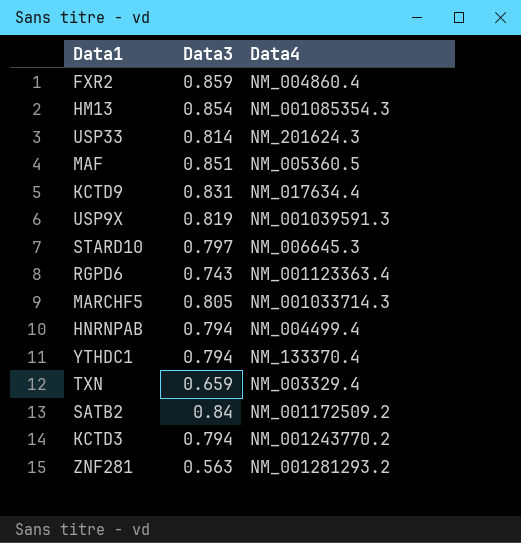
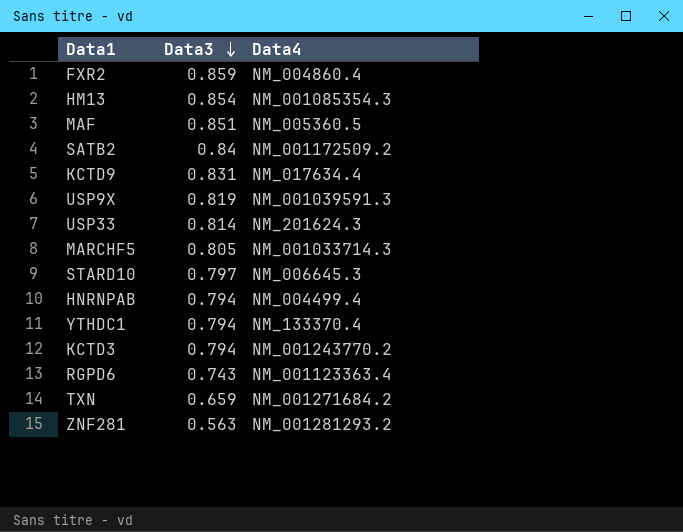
row order: none -> Data3 descending
TXN | Data4: NM_003329.4 -> NM_001271684.2

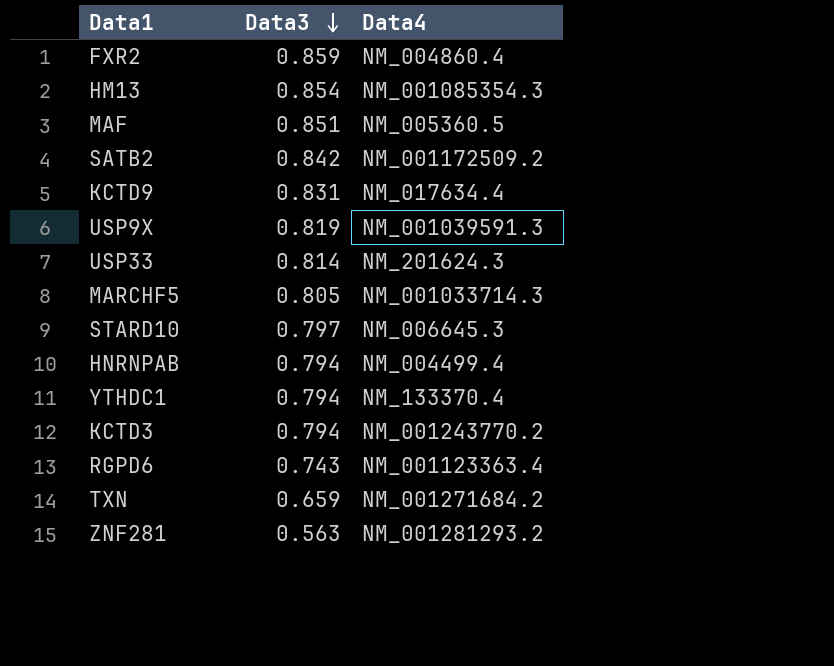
SATB2 | Data3: 0.84 -> 0.842

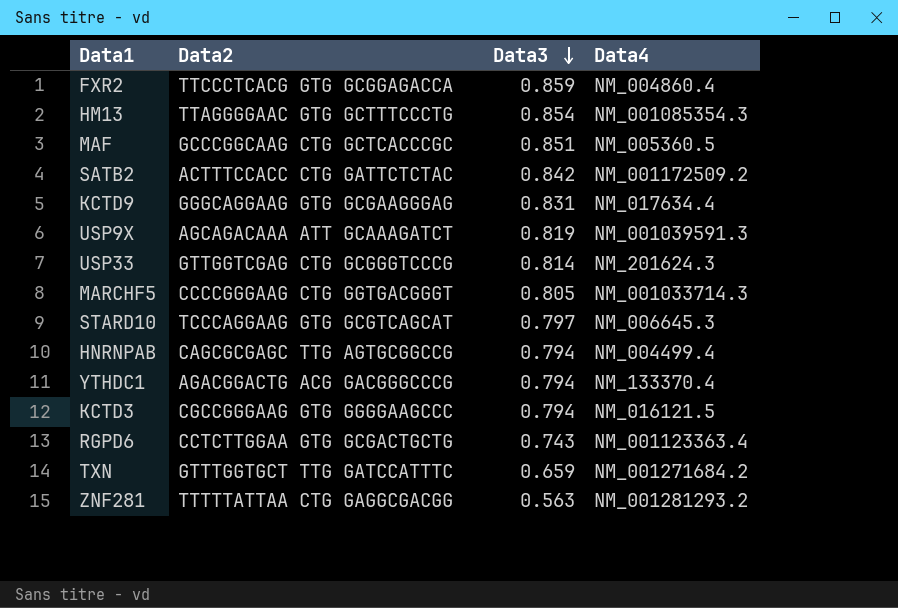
column Data2 | position: none -> 2
KCTD3 | Data4: NM_001243770.2 -> NM_016121.5

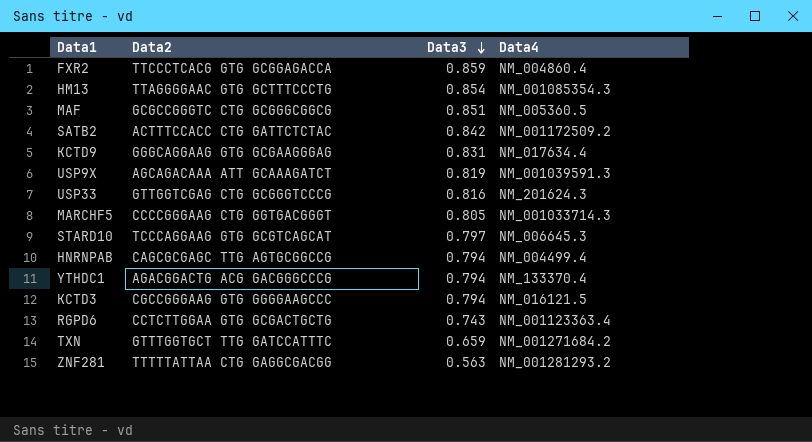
MAF | Data2: GCCCGGCAAG CTG GCTCACCCGC -> GCGCCGGGTC CTG GCGGGCGGCG
USP33 | Data3: 0.814 -> 0.816

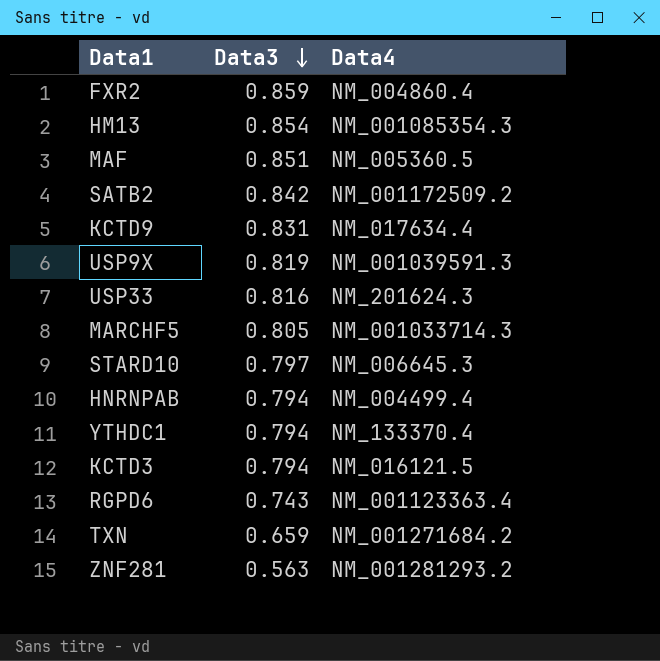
column Data2 | position: 2 -> none

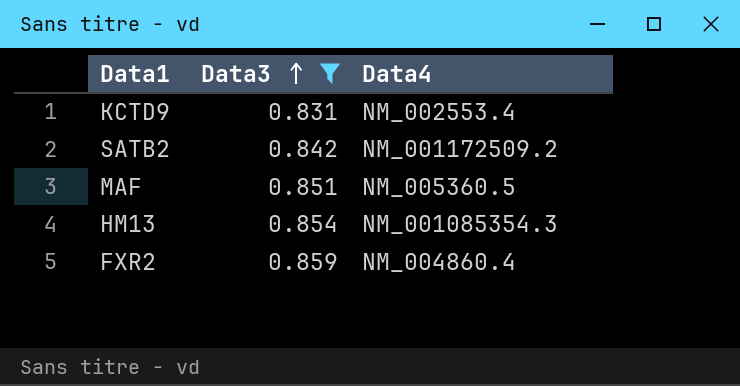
filter: none -> Data3 >= 0.831
row order: Data3 descending -> Data3 ascending
KCTD9 | Data4: NM_017634.4 -> NM_002553.4

